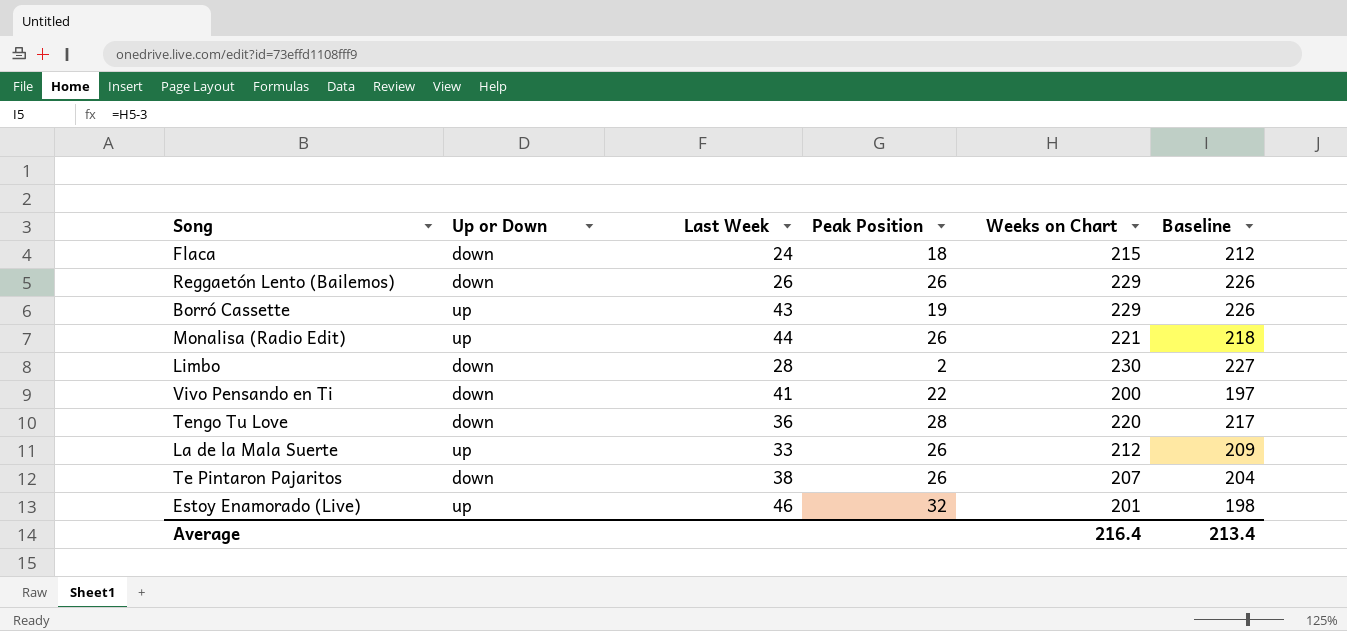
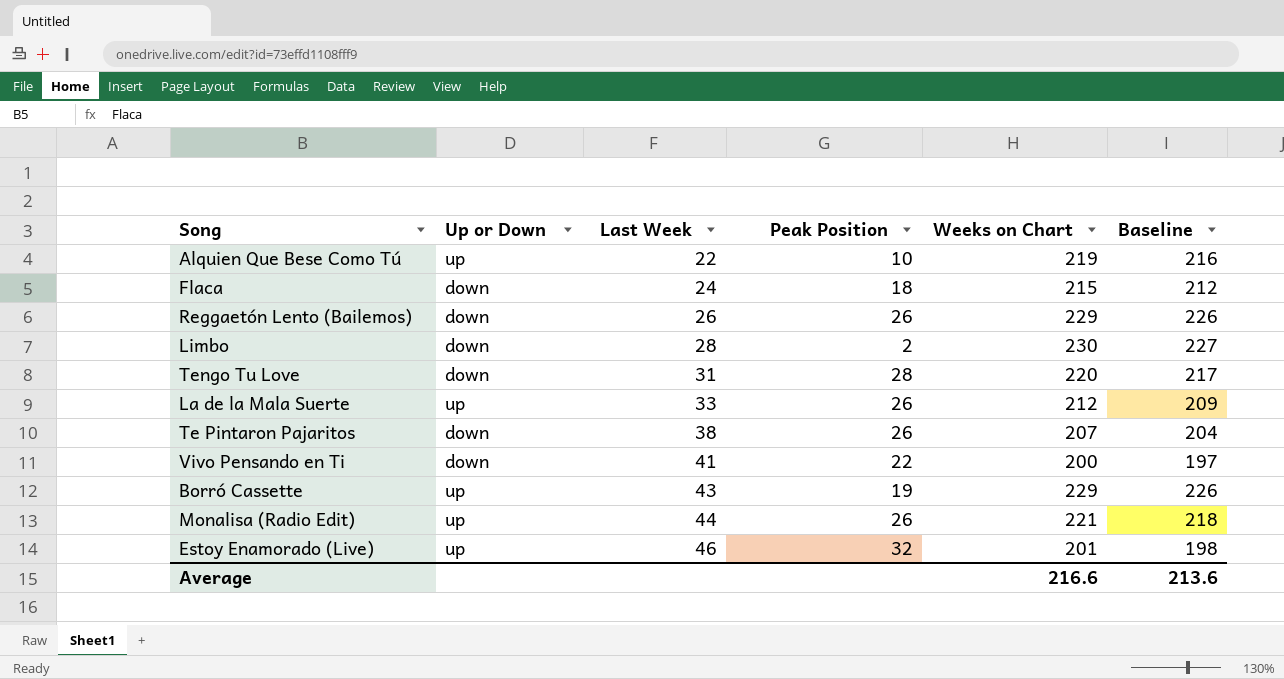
row order: none -> Last Week ascending
row Alquien Que Bese Como Tú: none -> up | 22 | 10 | 219 | 216
Tengo Tu Love | Last Week: 36 -> 31
Average | Weeks on Chart: 216.4 -> 216.6
Average | Baseline: 213.4 -> 213.6

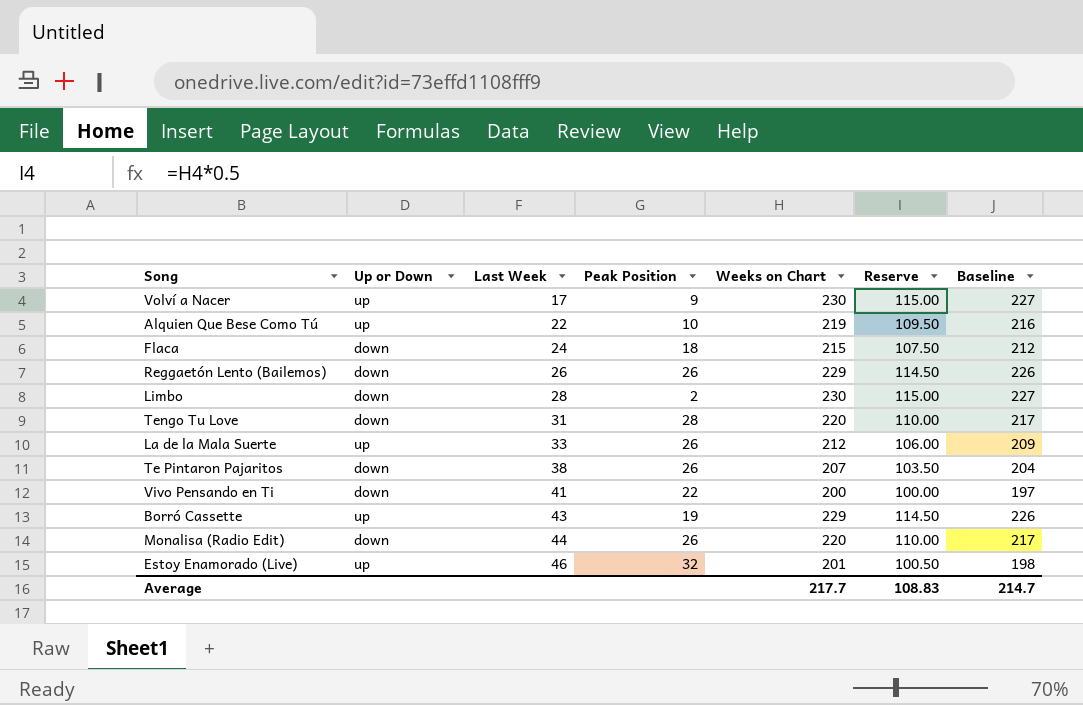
column Reserve | formula: none -> [Weeks on Chart] * 0.5
row Volví a Nacer: none -> up | 17 | 9 | 230 | 115.00 | 227
Monalisa (Radio Edit) | Up or Down: up -> down
Monalisa (Radio Edit) | Weeks on Chart: 221 -> 220
Monalisa (Radio Edit) | Baseline: 218 -> 217
Average | Weeks on Chart: 216.6 -> 217.7
Average | Baseline: 213.6 -> 214.7

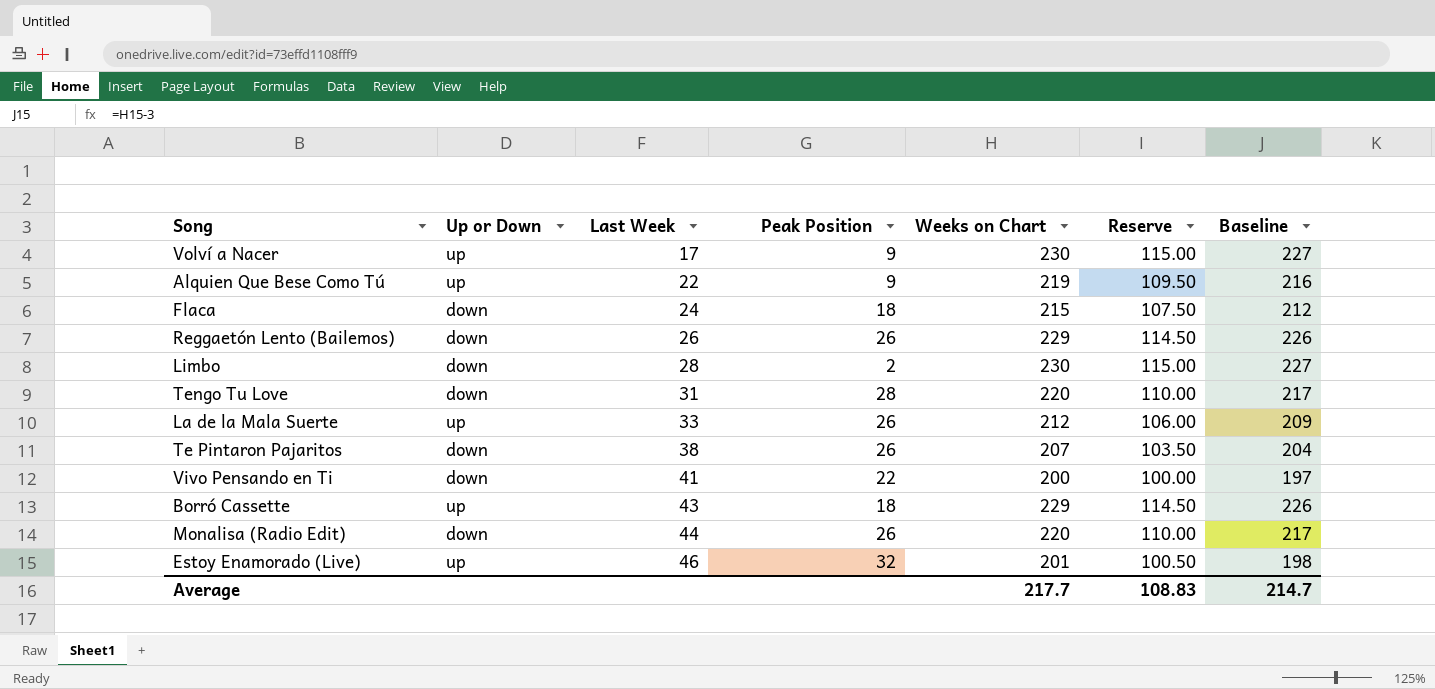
Alquien Que Bese Como Tú | Peak Position: 10 -> 9
Borró Cassette | Peak Position: 19 -> 18

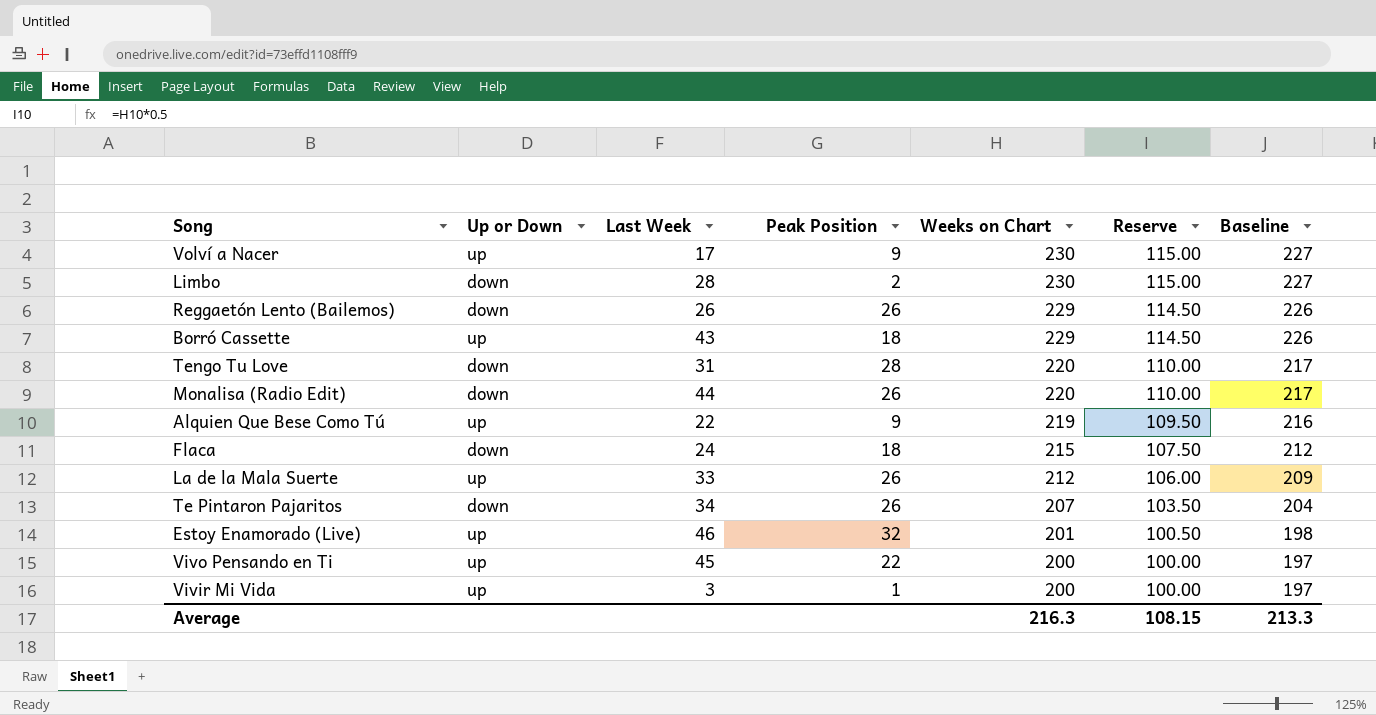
row order: Last Week ascending -> Weeks on Chart descending
Te Pintaron Pajaritos | Last Week: 38 -> 34
Vivo Pensando en Ti | Up or Down: down -> up
Vivo Pensando en Ti | Last Week: 41 -> 45
row Vivir Mi Vida: none -> up | 3 | 1 | 200 | 100.00 | 197
Average | Weeks on Chart: 217.7 -> 216.3
Average | Reserve: 108.83 -> 108.15
Average | Baseline: 214.7 -> 213.3

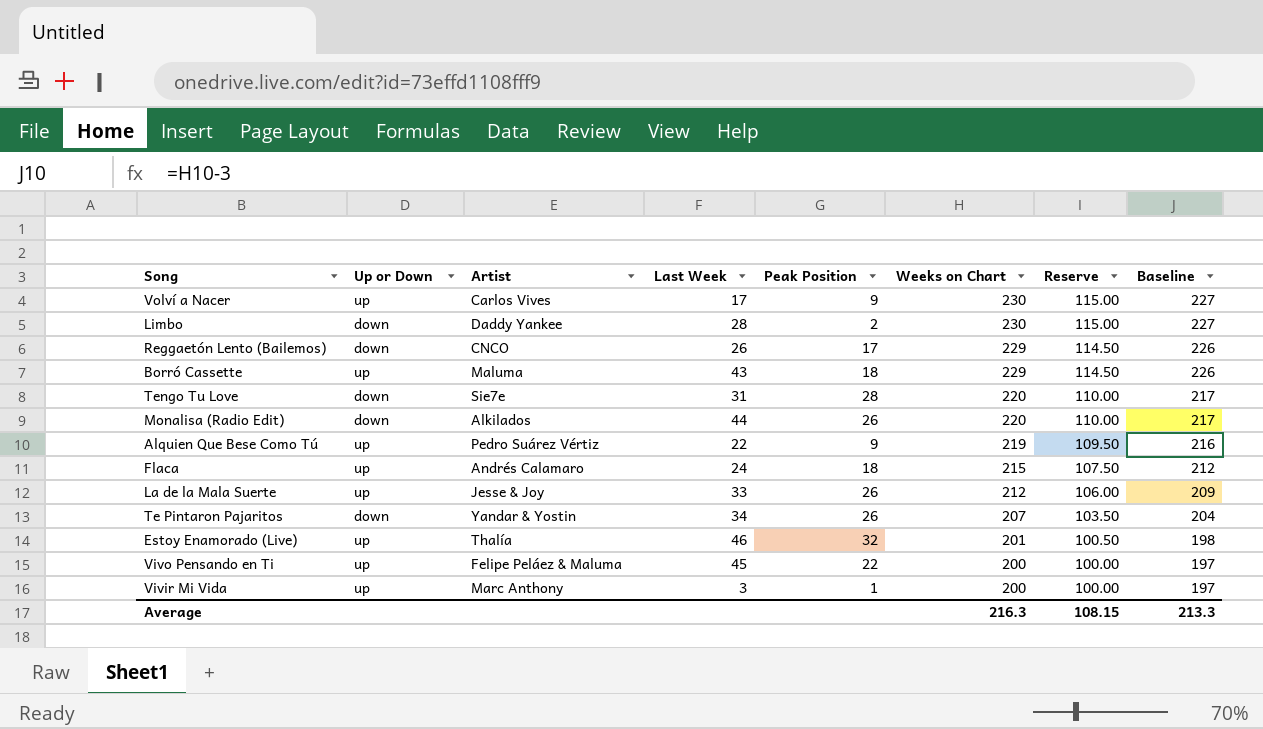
column Artist | position: none -> 3
Reggaetón Lento (Bailemos) | Peak Position: 26 -> 17
Flaca | Up or Down: down -> up

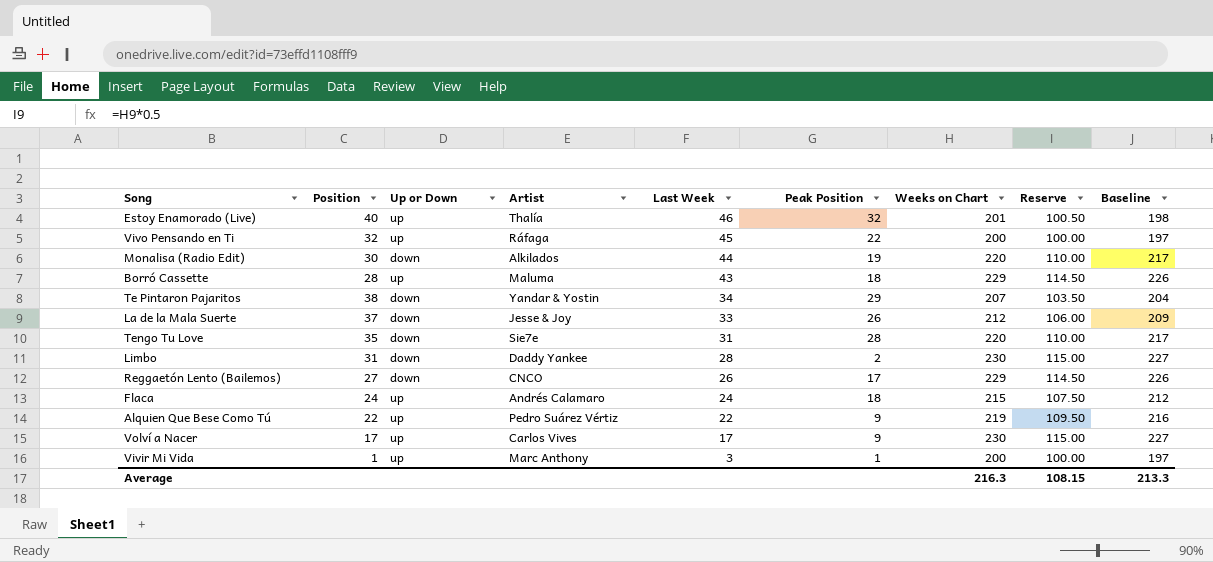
row order: Weeks on Chart descending -> Last Week descending
column Position | position: none -> 2
Vivo Pensando en Ti | Artist: Felipe Peláez & Maluma -> Ráfaga
Monalisa (Radio Edit) | Peak Position: 26 -> 19
Te Pintaron Pajaritos | Peak Position: 26 -> 29
La de la Mala Suerte | Up or Down: up -> down

